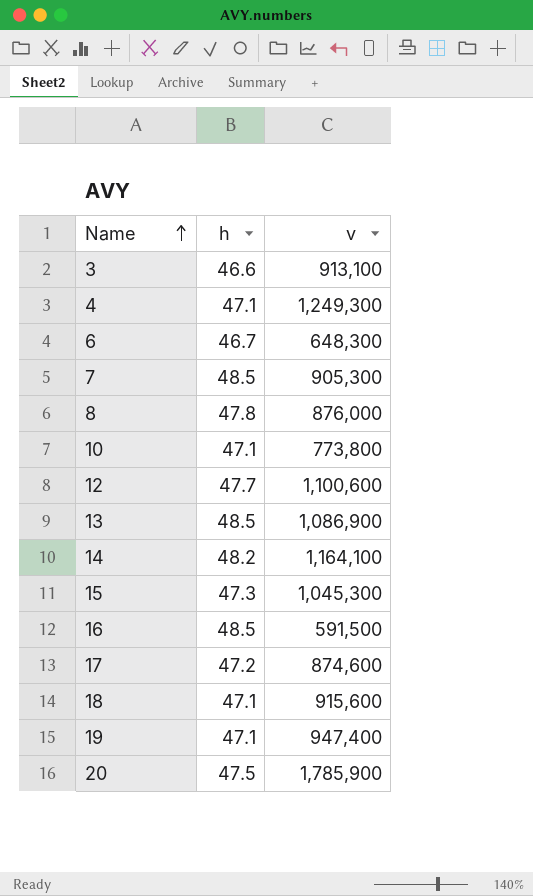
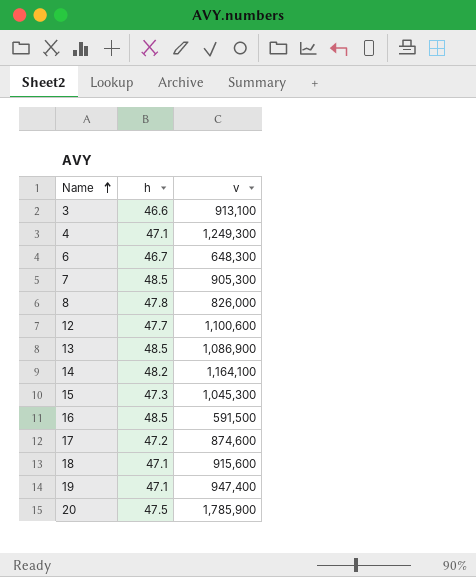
row 10: 47.1 | 773,800 -> none
8 | v: 876,000 -> 826,000

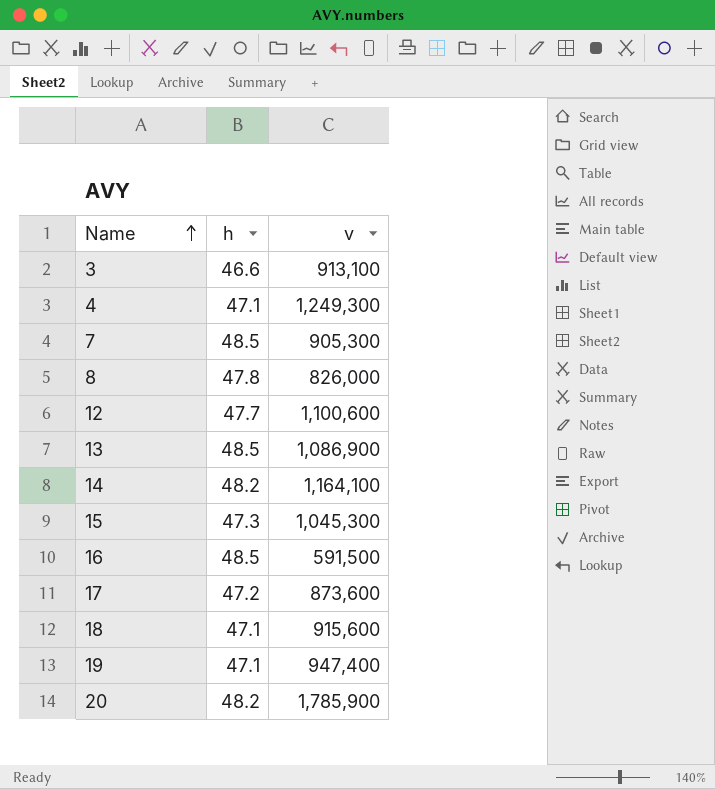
row 6: 46.7 | 648,300 -> none
17 | v: 874,600 -> 873,600
20 | h: 47.5 -> 48.2

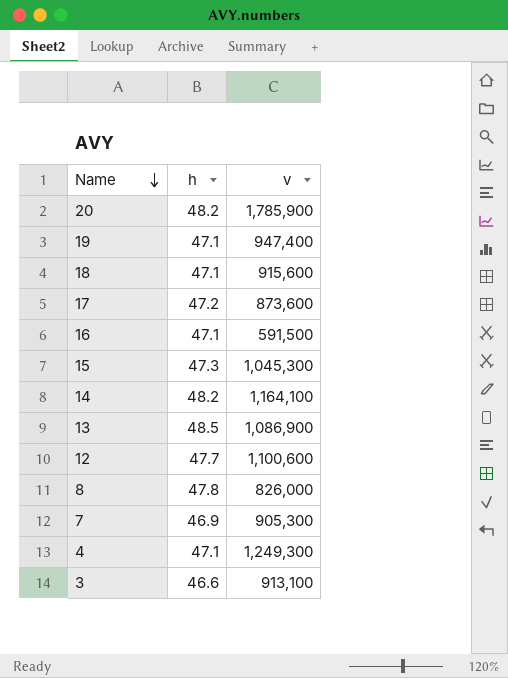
row order: Name ascending -> Name descending
16 | h: 48.5 -> 47.1
7 | h: 48.5 -> 46.9

